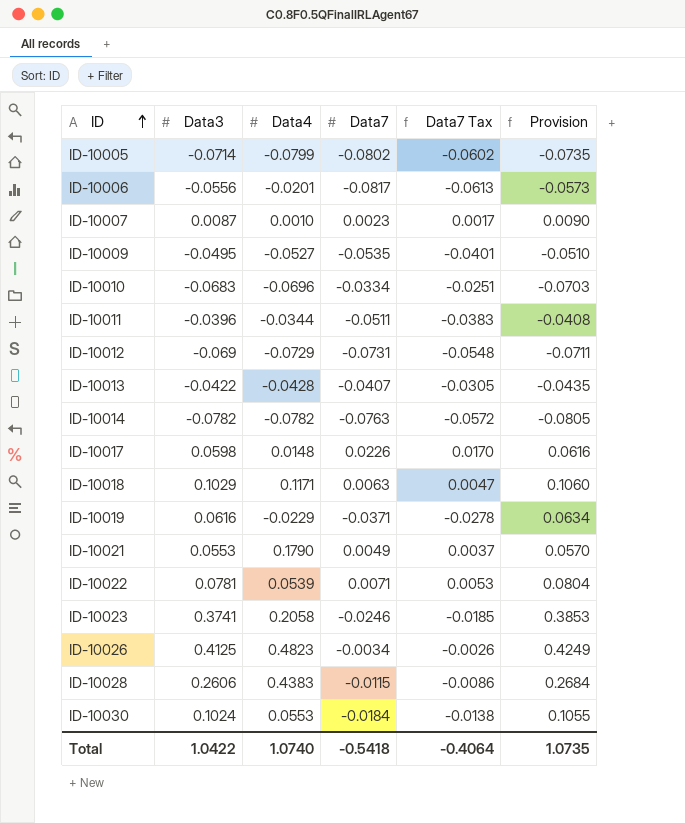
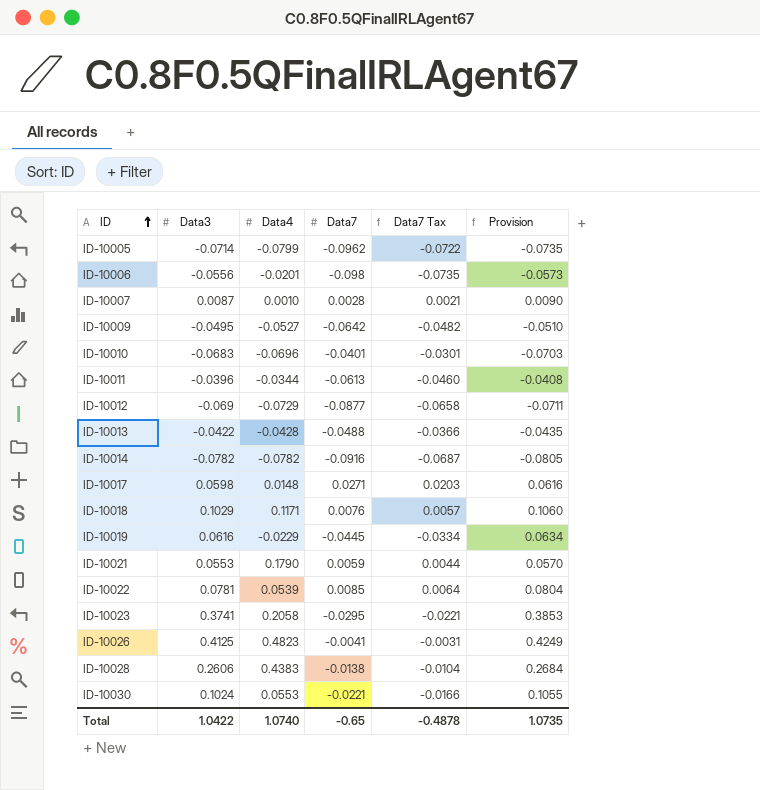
ID-10005 | Data7: -0.0802 -> -0.0962
ID-10005 | Data7 Tax: -0.0602 -> -0.0722
ID-10006 | Data7: -0.0817 -> -0.098
ID-10006 | Data7 Tax: -0.0613 -> -0.0735
ID-10007 | Data7: 0.0023 -> 0.0028
ID-10007 | Data7 Tax: 0.0017 -> 0.0021
ID-10009 | Data7: -0.0535 -> -0.0642
ID-10009 | Data7 Tax: -0.0401 -> -0.0482
ID-10010 | Data7: -0.0334 -> -0.0401
ID-10010 | Data7 Tax: -0.0251 -> -0.0301
ID-10011 | Data7: -0.0511 -> -0.0613
ID-10011 | Data7 Tax: -0.0383 -> -0.0460
ID-10012 | Data7: -0.0731 -> -0.0877
ID-10012 | Data7 Tax: -0.0548 -> -0.0658
ID-10013 | Data7: -0.0407 -> -0.0488
ID-10013 | Data7 Tax: -0.0305 -> -0.0366
ID-10014 | Data7: -0.0763 -> -0.0916
ID-10014 | Data7 Tax: -0.0572 -> -0.0687
ID-10017 | Data7: 0.0226 -> 0.0271
ID-10017 | Data7 Tax: 0.0170 -> 0.0203
ID-10018 | Data7: 0.0063 -> 0.0076
ID-10018 | Data7 Tax: 0.0047 -> 0.0057
ID-10019 | Data7: -0.0371 -> -0.0445
ID-10019 | Data7 Tax: -0.0278 -> -0.0334
ID-10021 | Data7: 0.0049 -> 0.0059
ID-10021 | Data7 Tax: 0.0037 -> 0.0044
ID-10022 | Data7: 0.0071 -> 0.0085
ID-10022 | Data7 Tax: 0.0053 -> 0.0064
ID-10023 | Data7: -0.0246 -> -0.0295
ID-10023 | Data7 Tax: -0.0185 -> -0.0221
ID-10026 | Data7: -0.0034 -> -0.0041
ID-10026 | Data7 Tax: -0.0026 -> -0.0031
ID-10028 | Data7: -0.0115 -> -0.0138
ID-10028 | Data7 Tax: -0.0086 -> -0.0104
ID-10030 | Data7: -0.0184 -> -0.0221
ID-10030 | Data7 Tax: -0.0138 -> -0.0166
Total | Data7: -0.5418 -> -0.65
Total | Data7 Tax: -0.4064 -> -0.4878

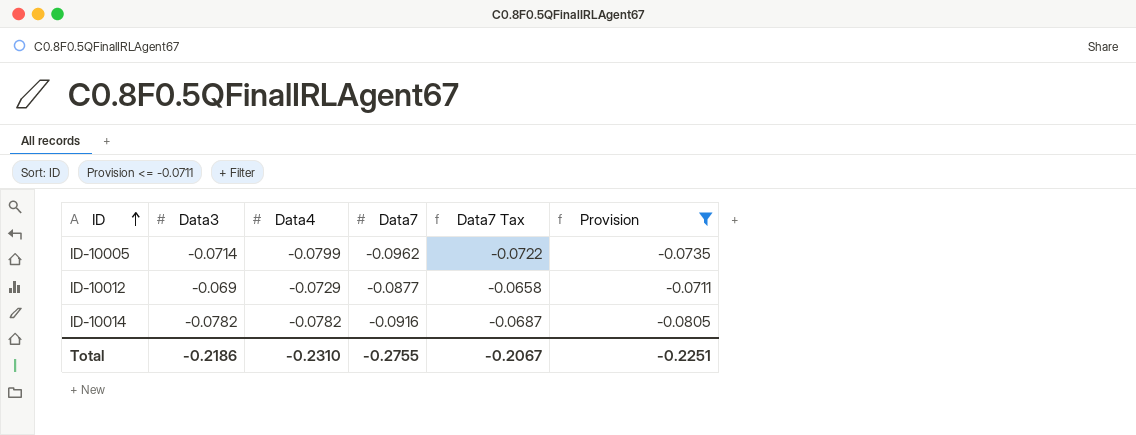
filter: none -> Provision <= -0.0711
Total | Data3: 1.0422 -> -0.2186
Total | Data4: 1.0740 -> -0.2310
Total | Data7: -0.65 -> -0.2755
Total | Data7 Tax: -0.4878 -> -0.2067
Total | Provision: 1.0735 -> -0.2251

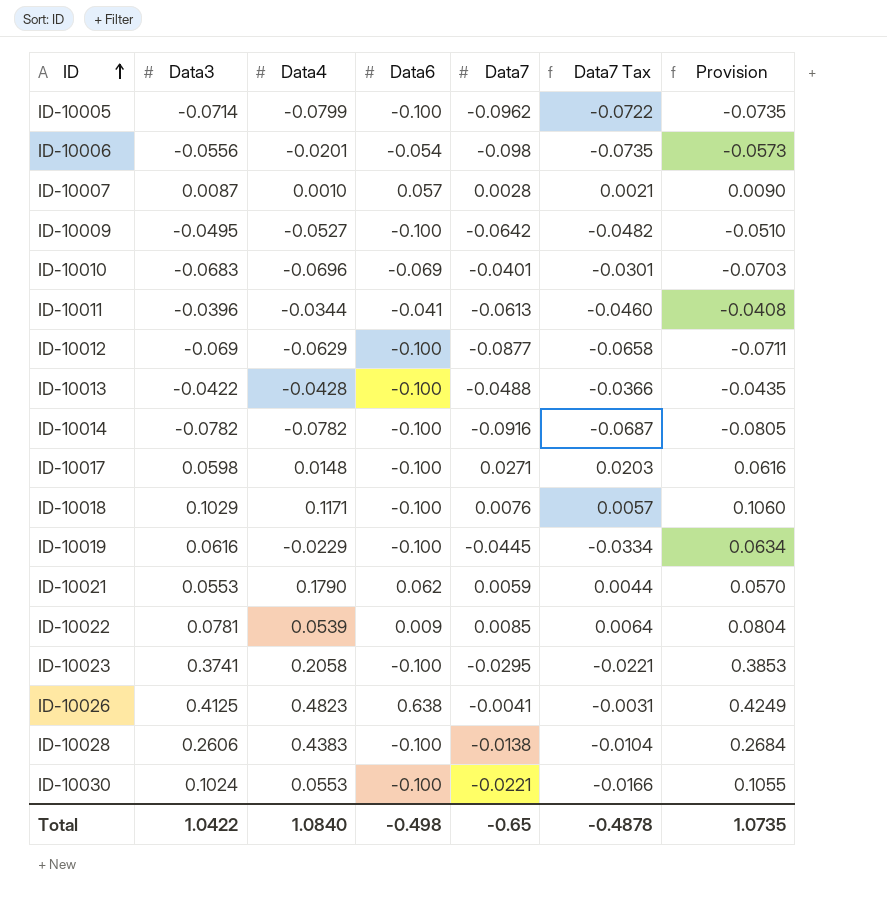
filter: Provision <= -0.0711 -> none
column Data6 | position: none -> 4
ID-10012 | Data4: -0.0729 -> -0.0629
Total | Data3: -0.2186 -> 1.0422
Total | Data4: -0.2310 -> 1.0840
Total | Data7: -0.2755 -> -0.65
Total | Data7 Tax: -0.2067 -> -0.4878
Total | Provision: -0.2251 -> 1.0735

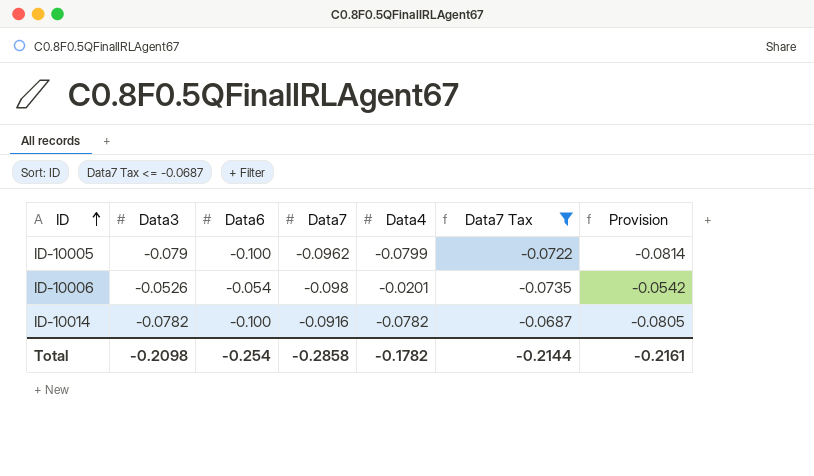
filter: none -> Data7 Tax <= -0.0687
column Data4 | position: 3 -> 5
ID-10005 | Data3: -0.0714 -> -0.079
ID-10005 | Provision: -0.0735 -> -0.0814
ID-10006 | Data3: -0.0556 -> -0.0526
ID-10006 | Provision: -0.0573 -> -0.0542
Total | Data3: 1.0422 -> -0.2098
Total | Data6: -0.498 -> -0.254
Total | Data7: -0.65 -> -0.2858
Total | Data4: 1.0840 -> -0.1782
Total | Data7 Tax: -0.4878 -> -0.2144
Total | Provision: 1.0735 -> -0.2161

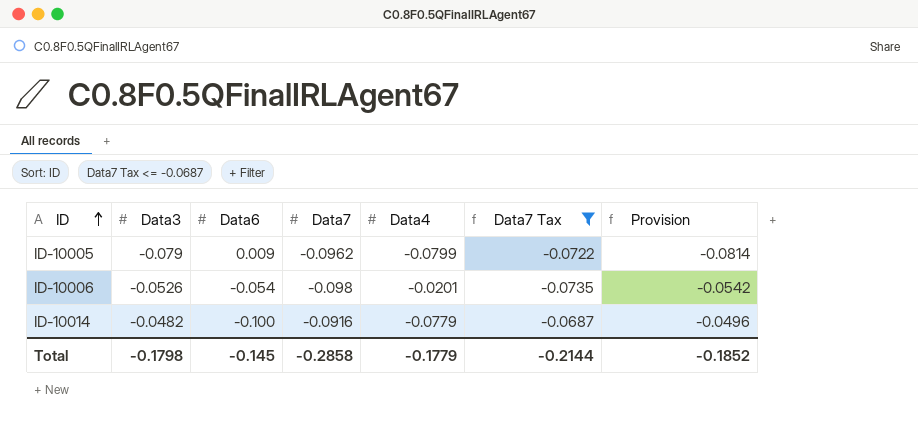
ID-10005 | Data6: -0.100 -> 0.009
ID-10014 | Data3: -0.0782 -> -0.0482
ID-10014 | Data4: -0.0782 -> -0.0779
ID-10014 | Provision: -0.0805 -> -0.0496
Total | Data3: -0.2098 -> -0.1798
Total | Data6: -0.254 -> -0.145
Total | Data4: -0.1782 -> -0.1779
Total | Provision: -0.2161 -> -0.1852

